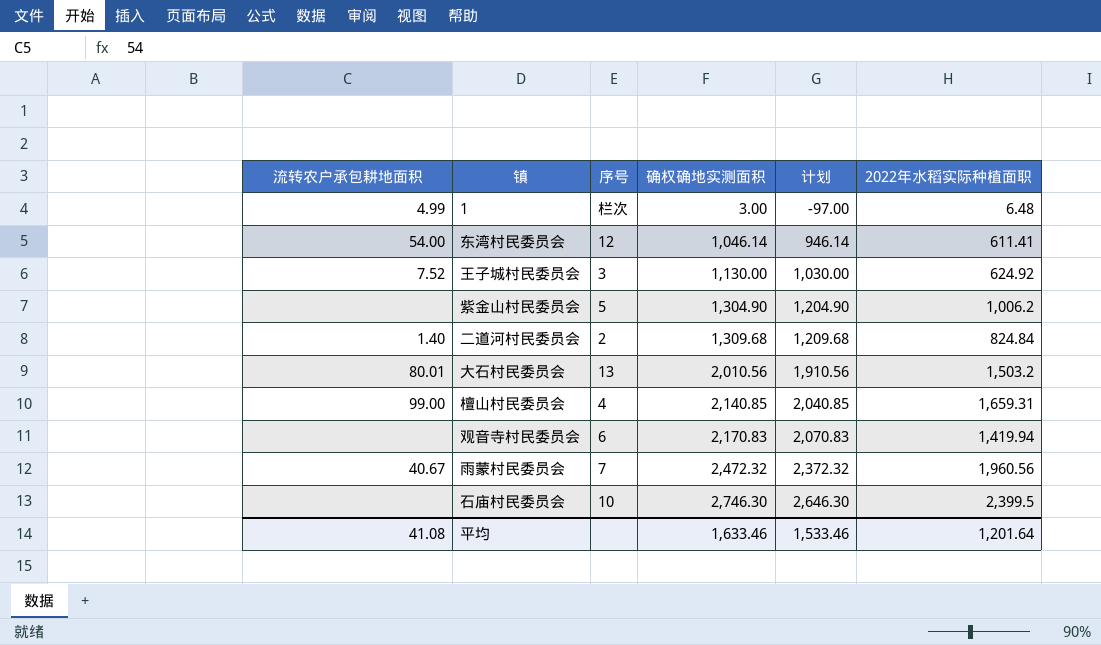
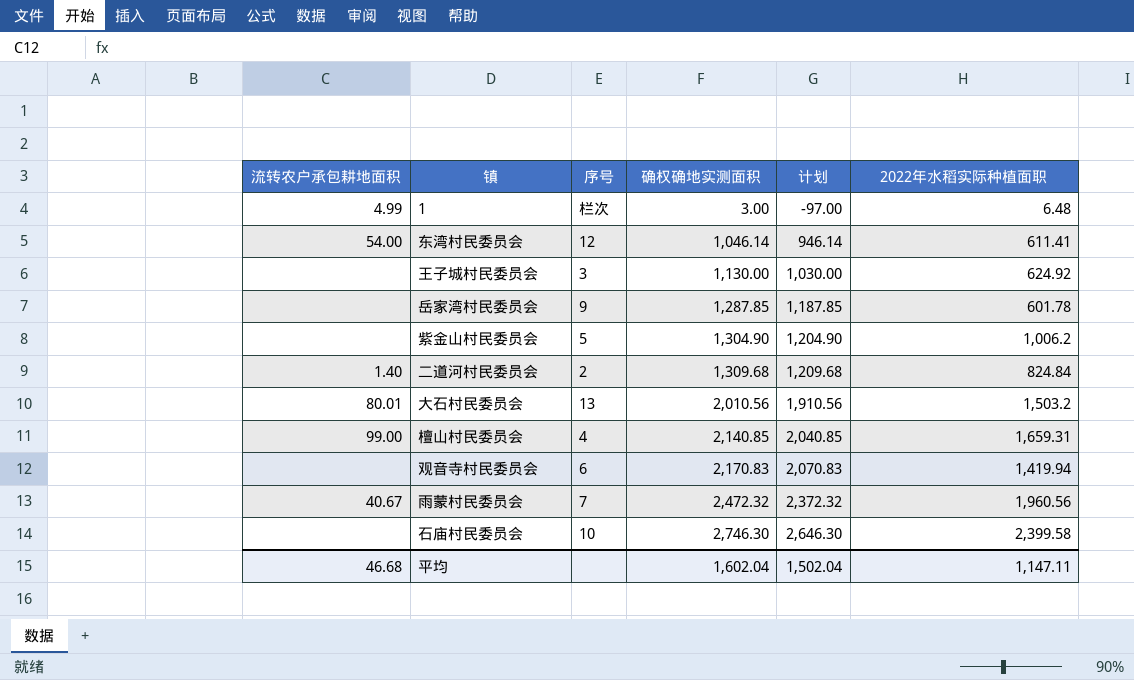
王子城村民委员会 | 流转农户承包耕地面积: 7.52 -> none
row 岳家湾村民委员会: none -> none | 9 | 1,287.85 | 1,187.85 | 601.78
石庙村民委员会 | 2022年水稻实际种植面职: 2,399.5 -> 2,399.58
平均 | 流转农户承包耕地面积: 41.08 -> 46.68
平均 | 确权确地实测面积: 1,633.46 -> 1,602.04
平均 | 计划: 1,533.46 -> 1,502.04
平均 | 2022年水稻实际种植面职: 1,201.64 -> 1,147.11

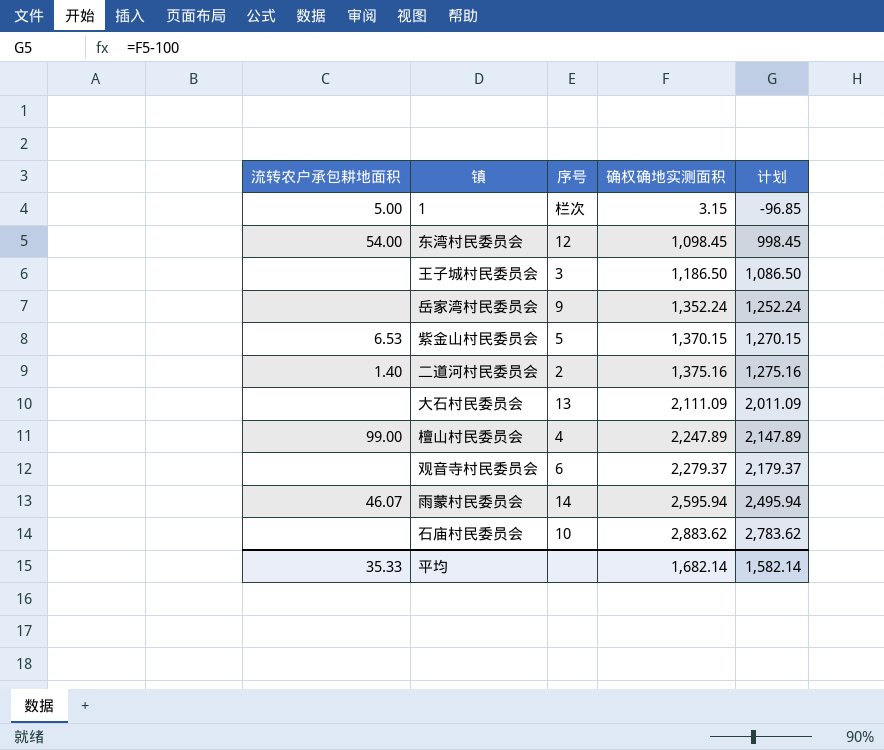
column 2022年水稻实际种植面职 | position: 6 -> none
1 | 流转农户承包耕地面积: 4.99 -> 5.00
1 | 确权确地实测面积: 3.00 -> 3.15
1 | 计划: -97.00 -> -96.85
东湾村民委员会 | 确权确地实测面积: 1,046.14 -> 1,098.45
东湾村民委员会 | 计划: 946.14 -> 998.45
王子城村民委员会 | 确权确地实测面积: 1,130.00 -> 1,186.50
王子城村民委员会 | 计划: 1,030.00 -> 1,086.50
岳家湾村民委员会 | 确权确地实测面积: 1,287.85 -> 1,352.24
岳家湾村民委员会 | 计划: 1,187.85 -> 1,252.24
紫金山村民委员会 | 流转农户承包耕地面积: none -> 6.53
紫金山村民委员会 | 确权确地实测面积: 1,304.90 -> 1,370.15
紫金山村民委员会 | 计划: 1,204.90 -> 1,270.15
二道河村民委员会 | 确权确地实测面积: 1,309.68 -> 1,375.16
二道河村民委员会 | 计划: 1,209.68 -> 1,275.16
大石村民委员会 | 流转农户承包耕地面积: 80.01 -> none
大石村民委员会 | 确权确地实测面积: 2,010.56 -> 2,111.09
大石村民委员会 | 计划: 1,910.56 -> 2,011.09
檀山村民委员会 | 确权确地实测面积: 2,140.85 -> 2,247.89
檀山村民委员会 | 计划: 2,040.85 -> 2,147.89
观音寺村民委员会 | 确权确地实测面积: 2,170.83 -> 2,279.37
观音寺村民委员会 | 计划: 2,070.83 -> 2,179.37
雨蒙村民委员会 | 流转农户承包耕地面积: 40.67 -> 46.07
雨蒙村民委员会 | 序号: 7 -> 14
雨蒙村民委员会 | 确权确地实测面积: 2,472.32 -> 2,595.94
雨蒙村民委员会 | 计划: 2,372.32 -> 2,495.94
石庙村民委员会 | 确权确地实测面积: 2,746.30 -> 2,883.62
石庙村民委员会 | 计划: 2,646.30 -> 2,783.62
平均 | 流转农户承包耕地面积: 46.68 -> 35.33
平均 | 确权确地实测面积: 1,602.04 -> 1,682.14
平均 | 计划: 1,502.04 -> 1,582.14

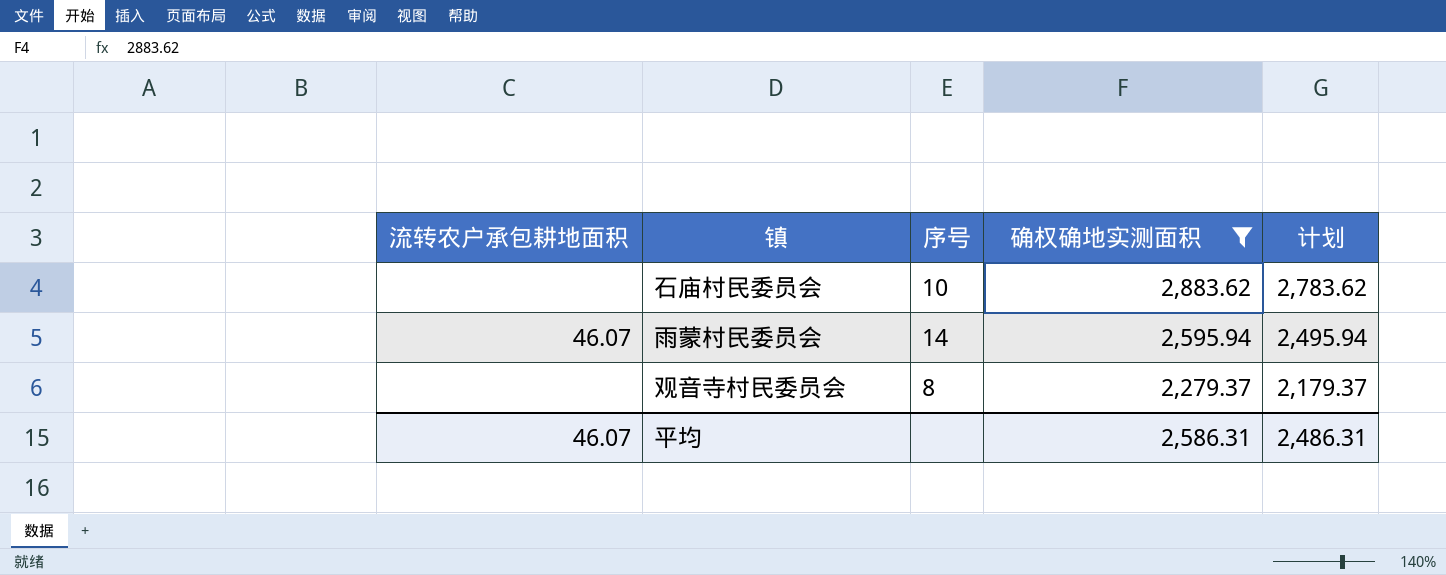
filter: none -> 确权确地实测面积 >= 2,279.37
row order: 确权确地实测面积 ascending -> 确权确地实测面积 descending
观音寺村民委员会 | 序号: 6 -> 8
平均 | 流转农户承包耕地面积: 35.33 -> 46.07
平均 | 确权确地实测面积: 1,682.14 -> 2,586.31
平均 | 计划: 1,582.14 -> 2,486.31

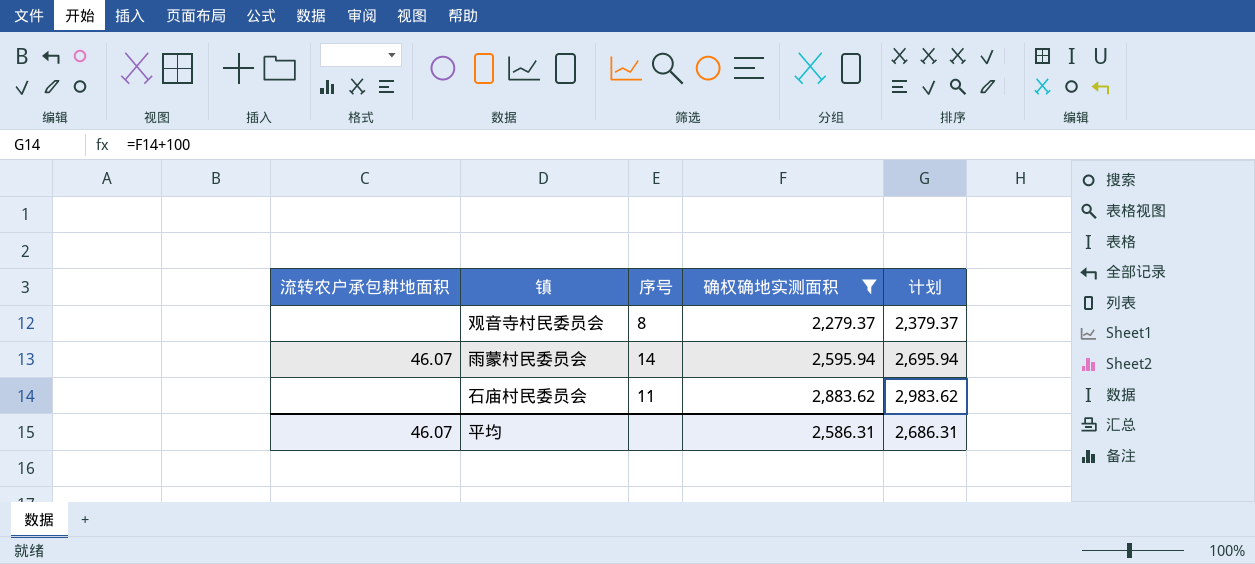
row order: 确权确地实测面积 descending -> 确权确地实测面积 ascending
column 计划 | formula: [确权确地实测面积] - 100 -> [确权确地实测面积] + 100
石庙村民委员会 | 序号: 10 -> 11
平均 | 计划: 2,486.31 -> 2,686.31

